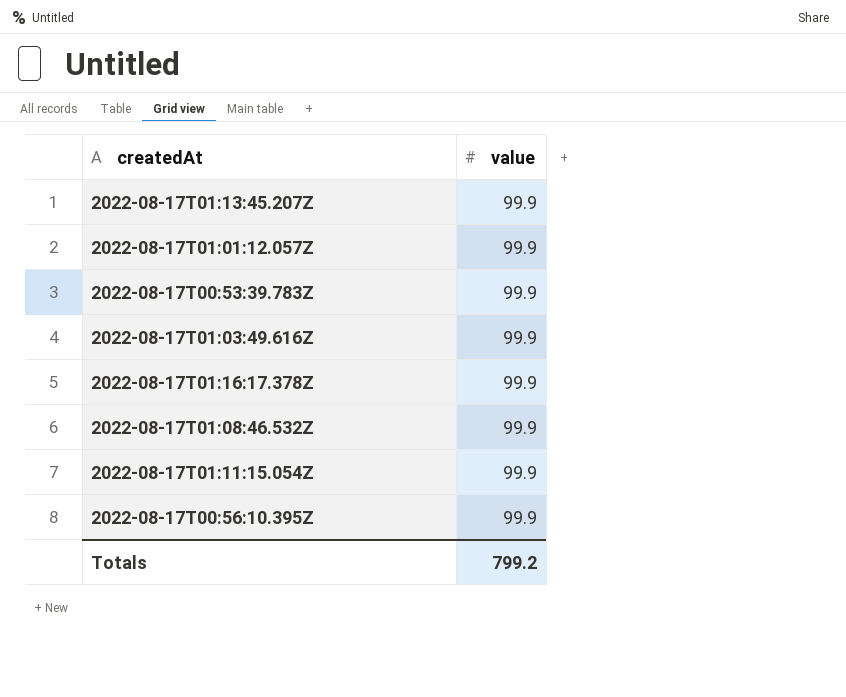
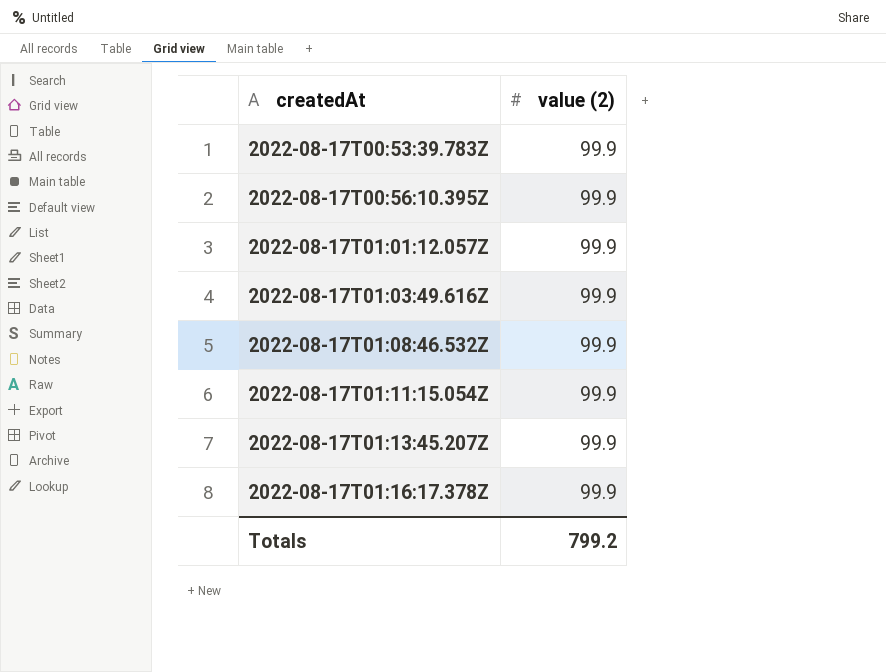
row order: none -> createdAt ascending
column name: value -> value (2)

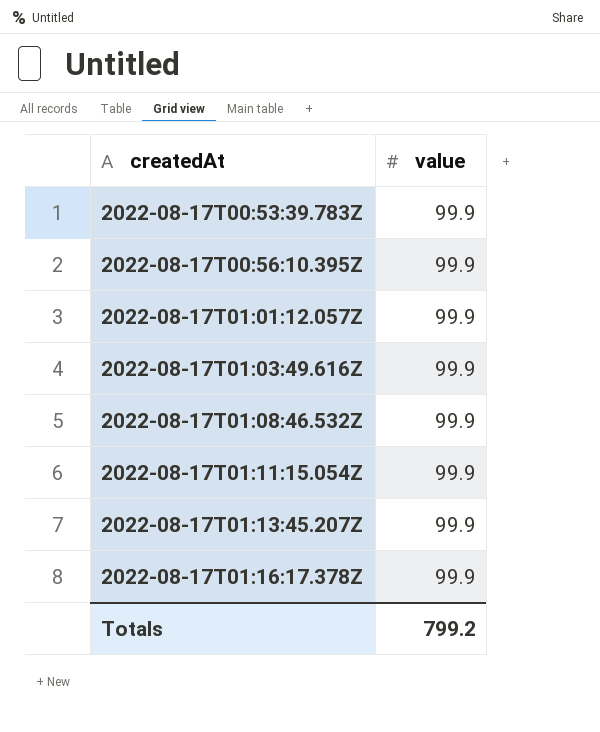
column name: value (2) -> value

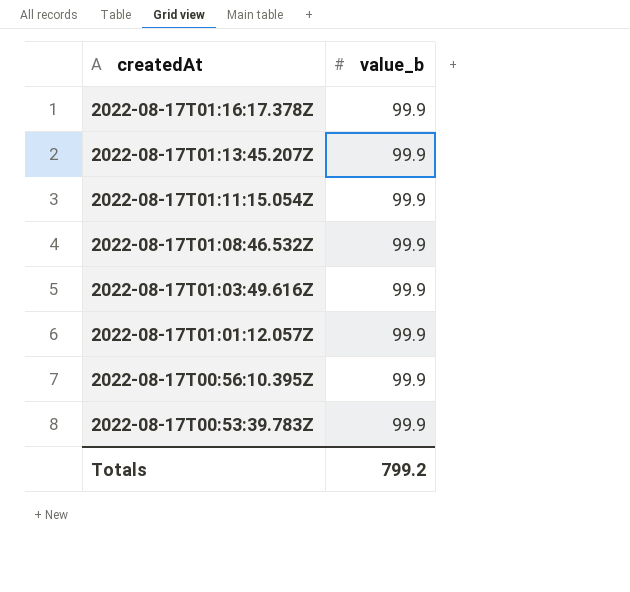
row order: createdAt ascending -> createdAt descending
column name: value -> value_b

